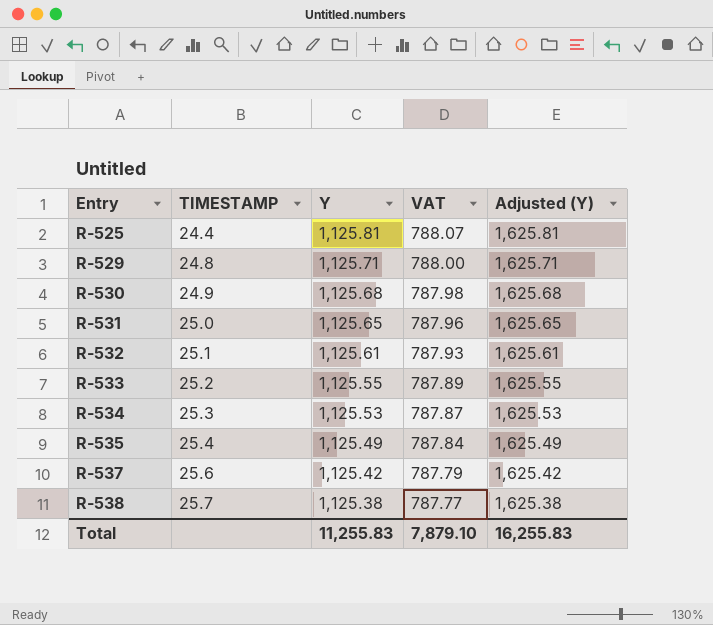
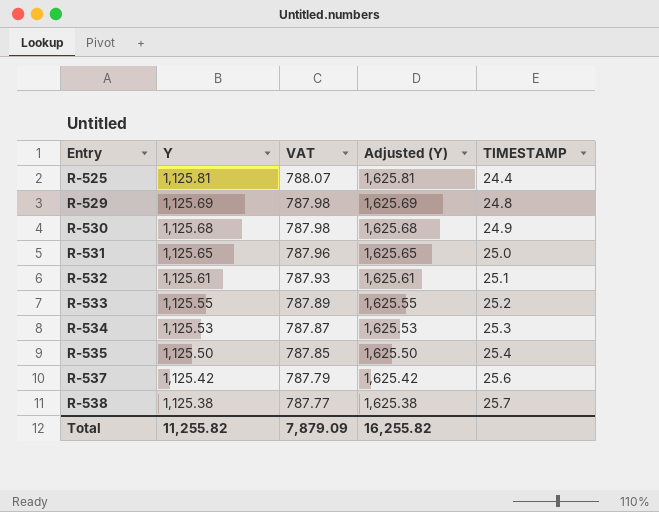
column TIMESTAMP | position: 2 -> 5
R-529 | Y: 1,125.71 -> 1,125.69
R-529 | VAT: 788.00 -> 787.98
R-529 | Adjusted (Y): 1,625.71 -> 1,625.69
R-535 | Y: 1,125.49 -> 1,125.50
R-535 | VAT: 787.84 -> 787.85
R-535 | Adjusted (Y): 1,625.49 -> 1,625.50
Total | Y: 11,255.83 -> 11,255.82
Total | VAT: 7,879.10 -> 7,879.09
Total | Adjusted (Y): 16,255.83 -> 16,255.82

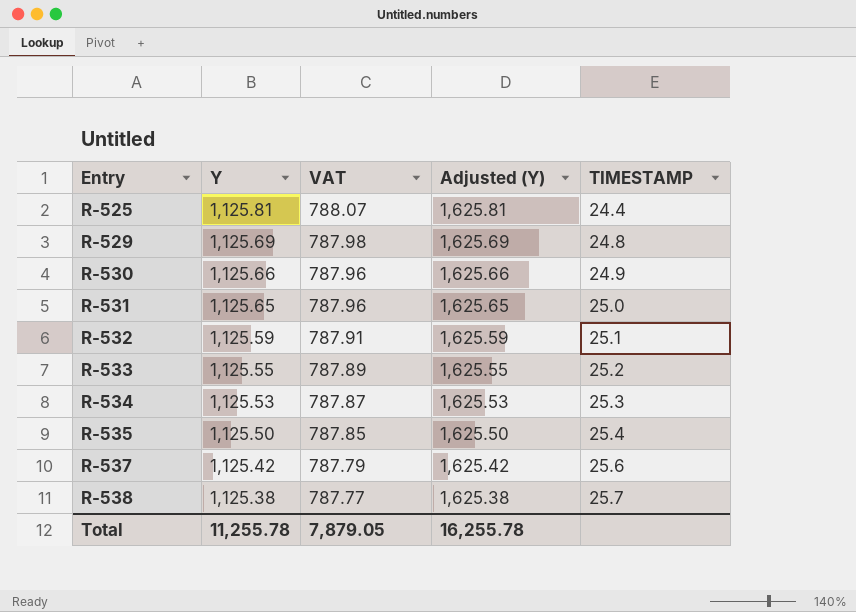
R-530 | Y: 1,125.68 -> 1,125.66
R-530 | VAT: 787.98 -> 787.96
R-530 | Adjusted (Y): 1,625.68 -> 1,625.66
R-532 | Y: 1,125.61 -> 1,125.59
R-532 | VAT: 787.93 -> 787.91
R-532 | Adjusted (Y): 1,625.61 -> 1,625.59
Total | Y: 11,255.82 -> 11,255.78
Total | VAT: 7,879.09 -> 7,879.05
Total | Adjusted (Y): 16,255.82 -> 16,255.78

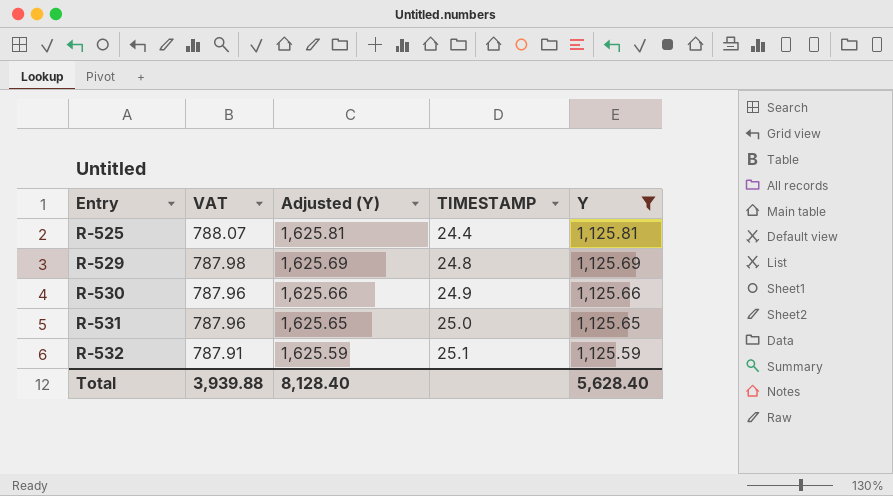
filter: none -> Y >= 1,125.59
column Y | position: 2 -> 5
Total | VAT: 7,879.05 -> 3,939.88
Total | Adjusted (Y): 16,255.78 -> 8,128.40
Total | Y: 11,255.78 -> 5,628.40

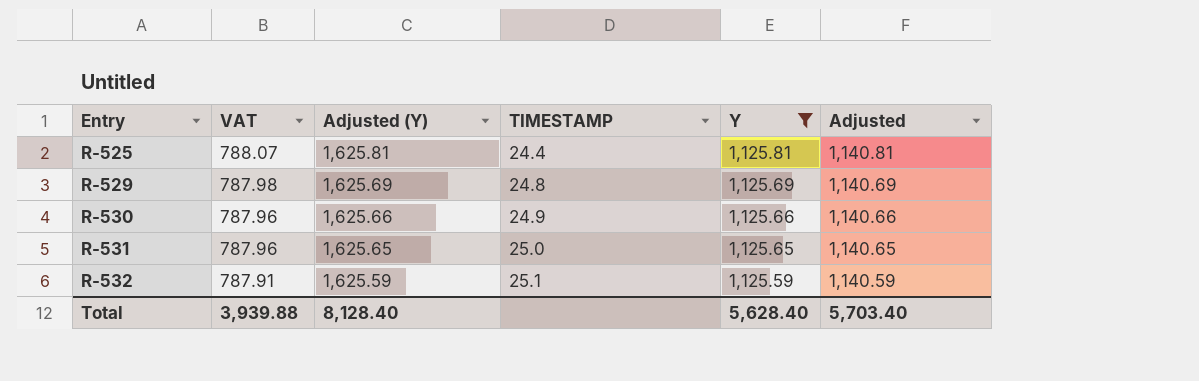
column Adjusted | formula: none -> [Y] + 15

